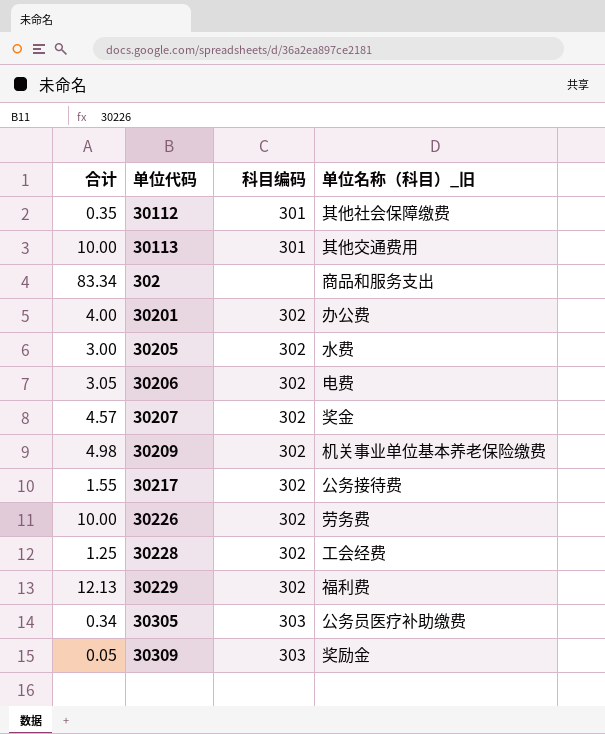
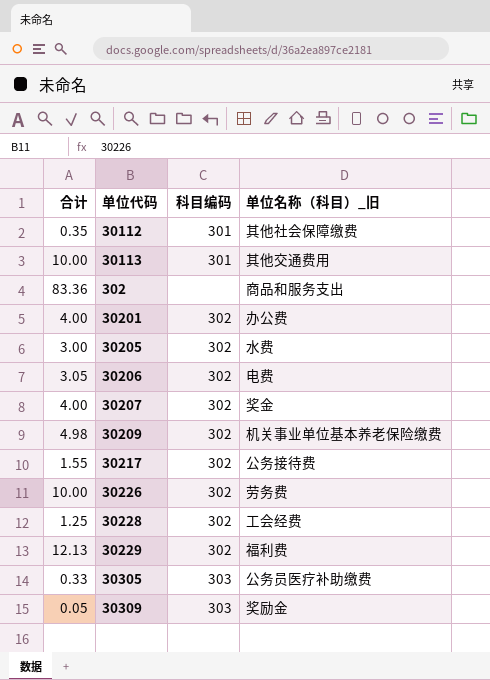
302 | 合计: 83.34 -> 83.36
30207 | 合计: 4.57 -> 4.00
30305 | 合计: 0.34 -> 0.33

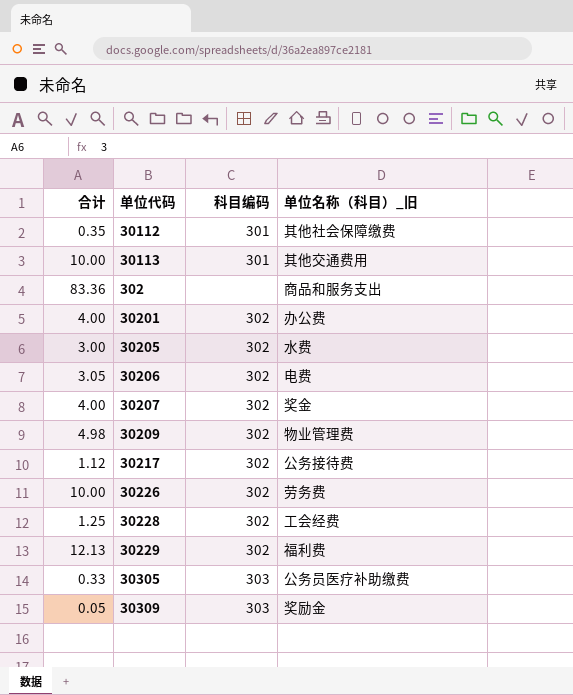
30209 | 单位名称（科目）_旧: 机关事业单位基本养老保险缴费 -> 物业管理费
30217 | 合计: 1.55 -> 1.12

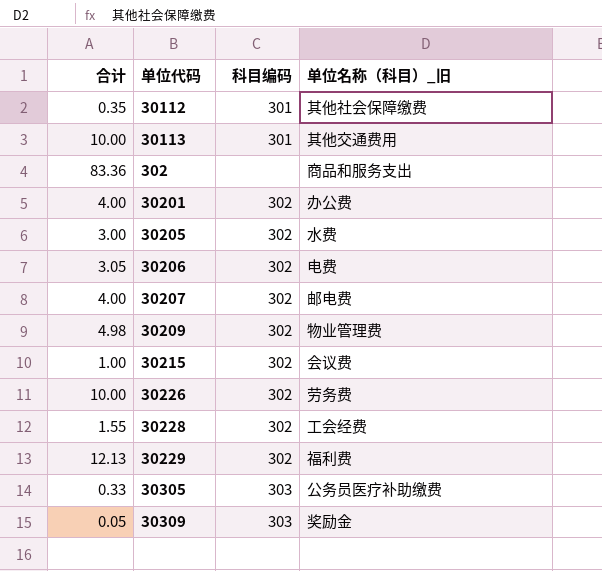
row 30217: 1.12 | 302 | 公务接待费 -> none
30207 | 单位名称（科目）_旧: 奖金 -> 邮电费
row 30215: none -> 1.00 | 302 | 会议费
30228 | 合计: 1.25 -> 1.55

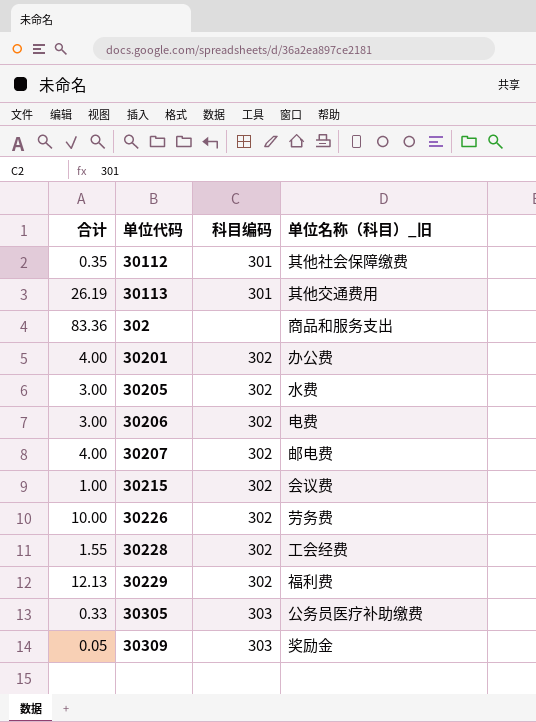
row 30209: 4.98 | 302 | 物业管理费 -> none
30113 | 合计: 10.00 -> 26.19
30206 | 合计: 3.05 -> 3.00

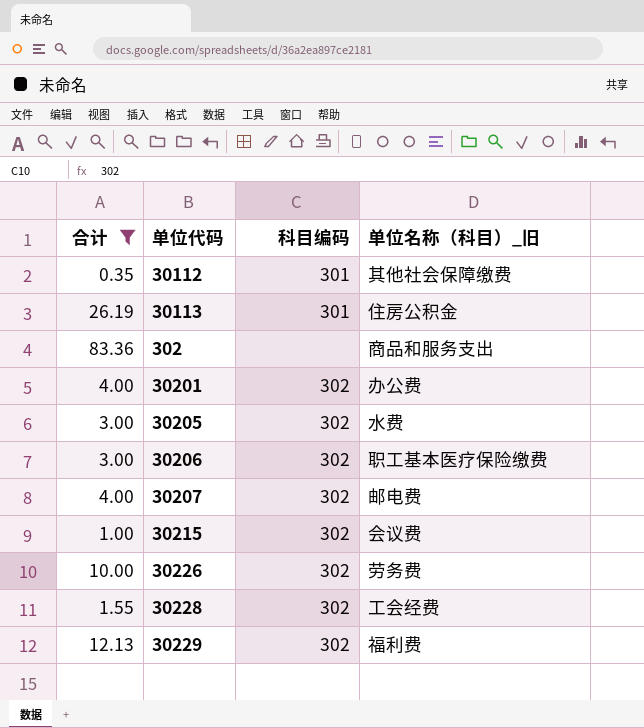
filter: none -> 合计 >= 0.35
30113 | 单位名称（科目）_旧: 其他交通费用 -> 住房公积金
30206 | 单位名称（科目）_旧: 电费 -> 职工基本医疗保险缴费

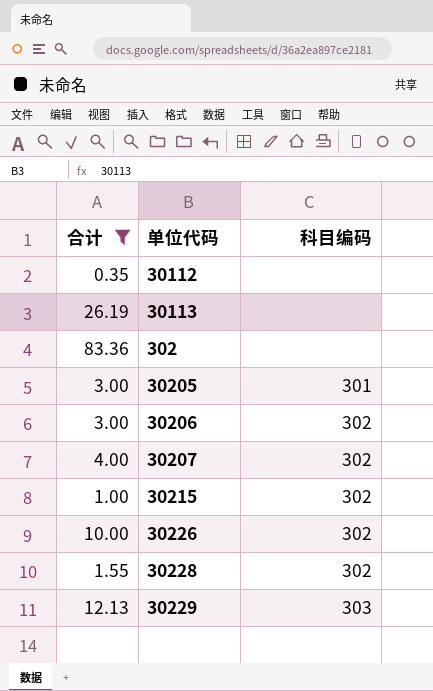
column 单位名称（科目）_旧 | position: 4 -> none
row 30201: 4.00 | 302 | 办公费 -> none
30112 | 科目编码: 301 -> none
30113 | 科目编码: 301 -> none
30205 | 科目编码: 302 -> 301
30229 | 科目编码: 302 -> 303

